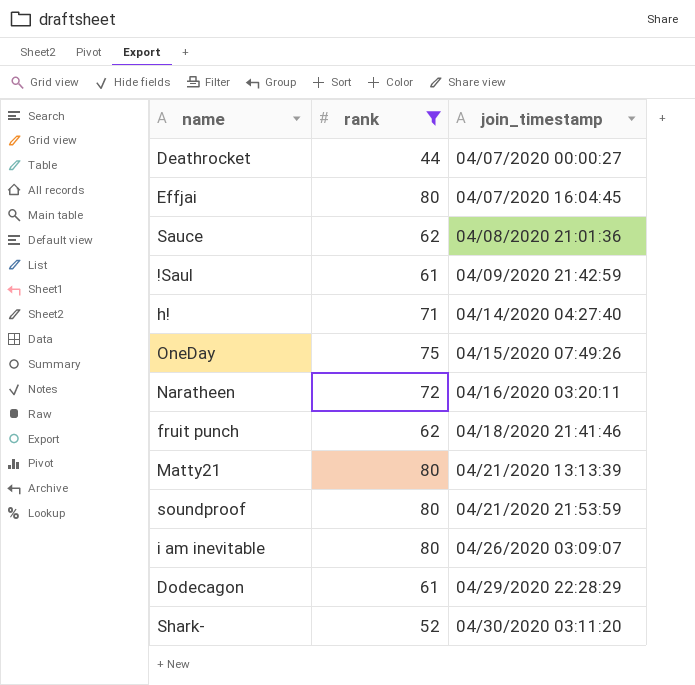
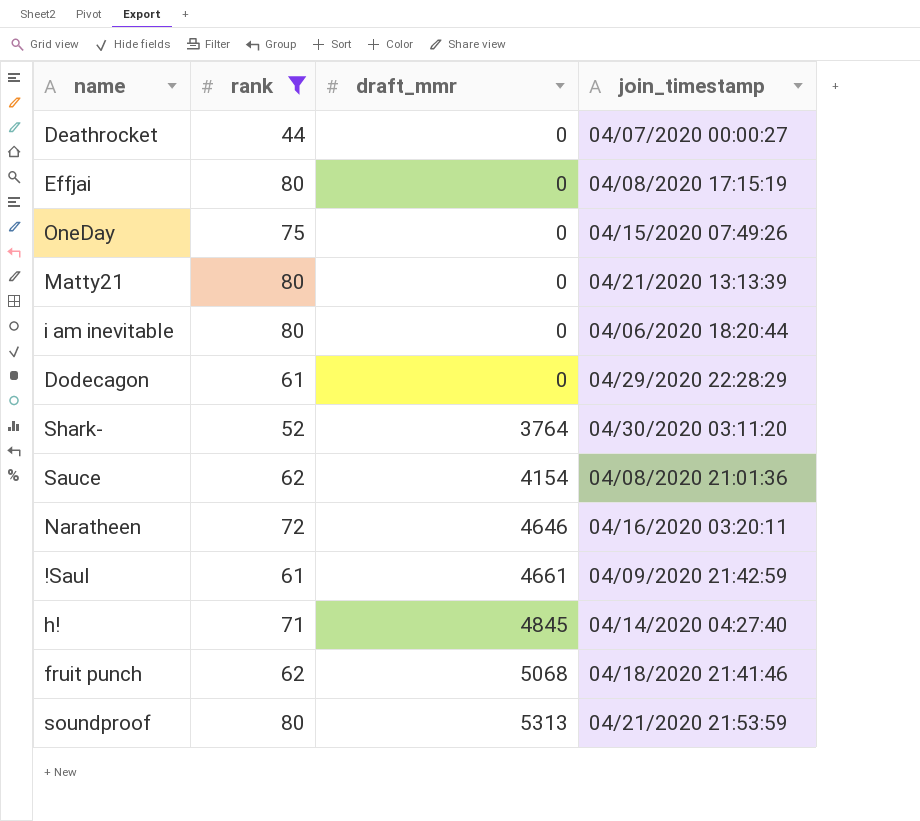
row order: join_timestamp ascending -> draft_mmr ascending
column draft_mmr | position: none -> 3
Effjai | join_timestamp: 04/07/2020 16:04:45 -> 04/08/2020 17:15:19
i am inevitable | join_timestamp: 04/26/2020 03:09:07 -> 04/06/2020 18:20:44

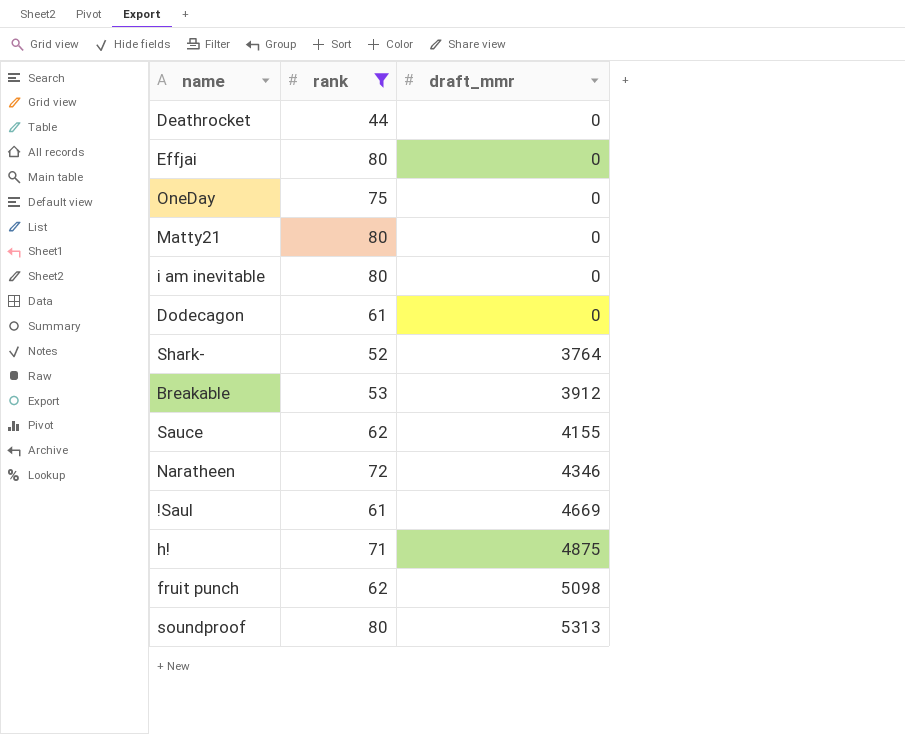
column join_timestamp | position: 4 -> none
row Breakable: none -> 53 | 3912
Sauce | draft_mmr: 4154 -> 4155
Naratheen | draft_mmr: 4646 -> 4346
!Saul | draft_mmr: 4661 -> 4669
h! | draft_mmr: 4845 -> 4875
fruit punch | draft_mmr: 5068 -> 5098

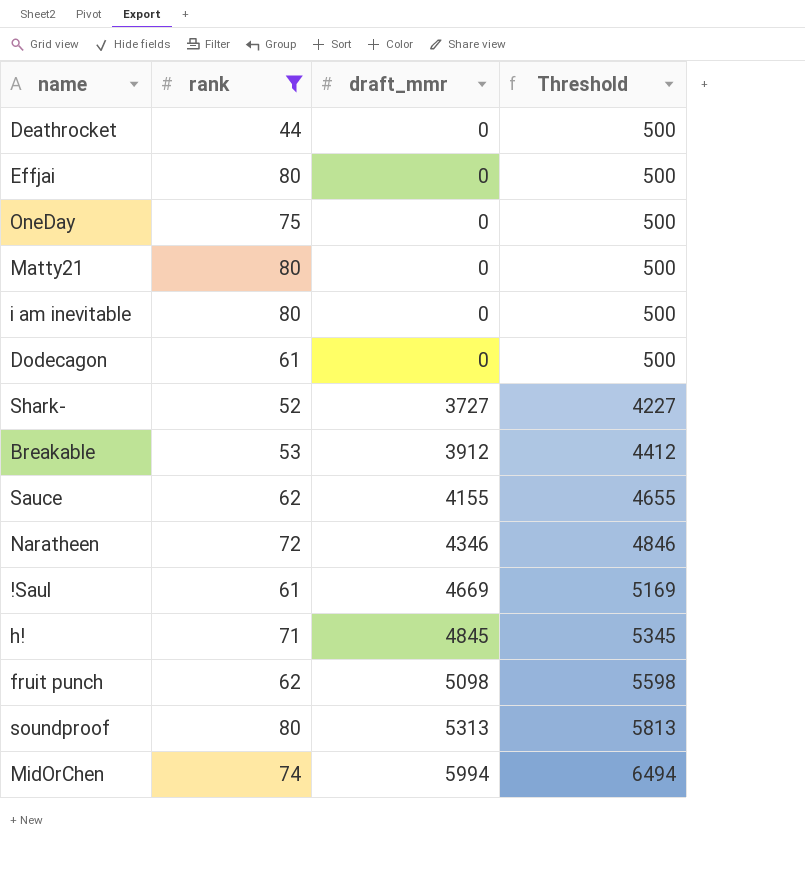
column Threshold | formula: none -> [draft_mmr] + 500
Shark- | draft_mmr: 3764 -> 3727
h! | draft_mmr: 4875 -> 4845
row MidOrChen: none -> 74 | 5994 | 6494

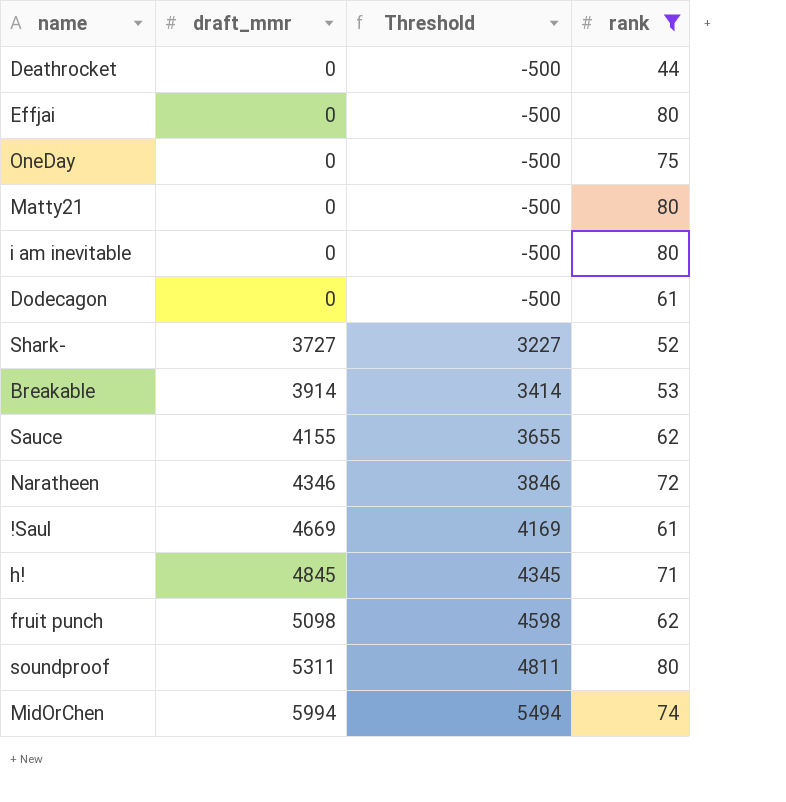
column Threshold | formula: [draft_mmr] + 500 -> [draft_mmr] - 500
column rank | position: 2 -> 4
Breakable | draft_mmr: 3912 -> 3914
soundproof | draft_mmr: 5313 -> 5311

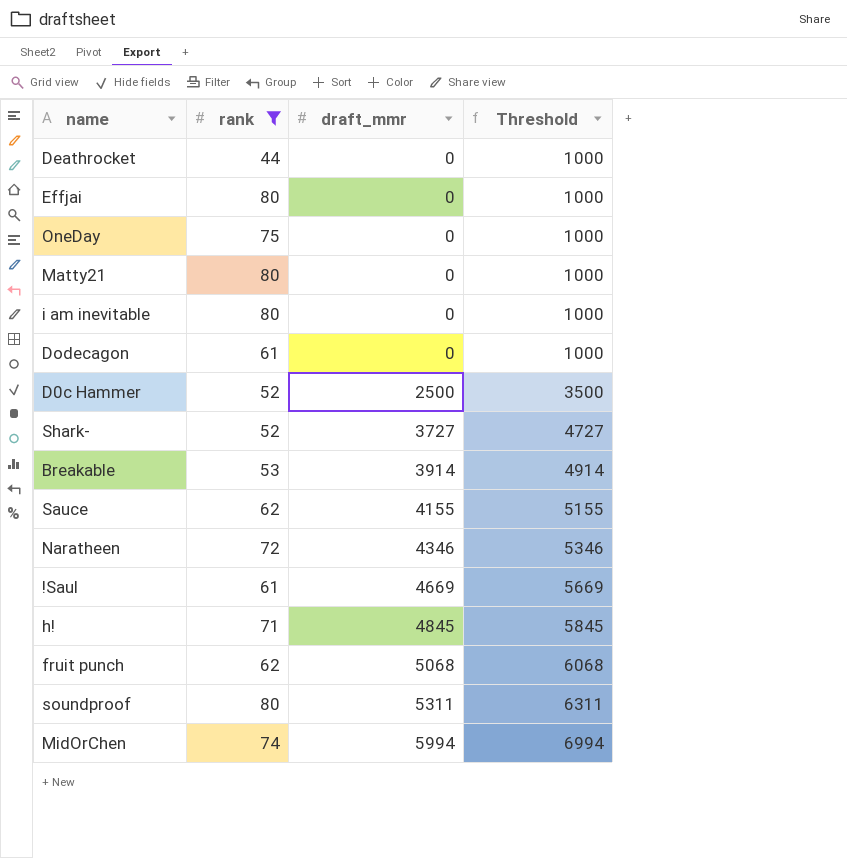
column rank | position: 4 -> 2
column Threshold | formula: [draft_mmr] - 500 -> [draft_mmr] + 1000
row D0c Hammer: none -> 52 | 2500 | 3500
fruit punch | draft_mmr: 5098 -> 5068

